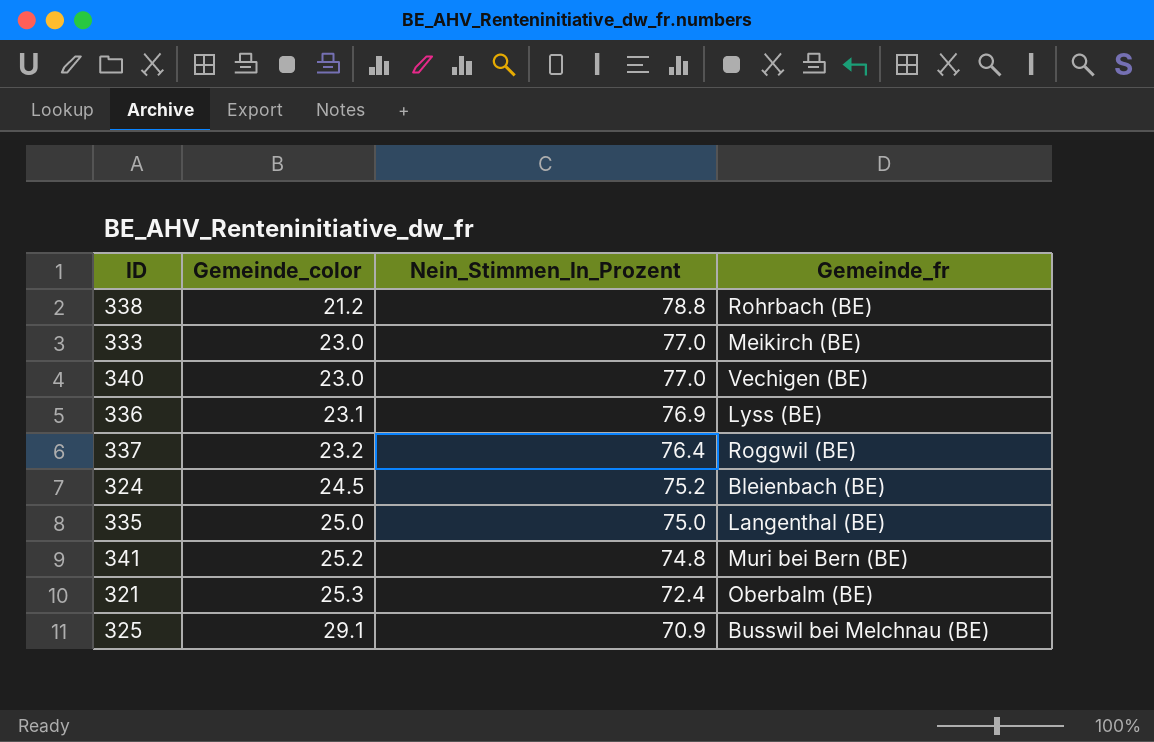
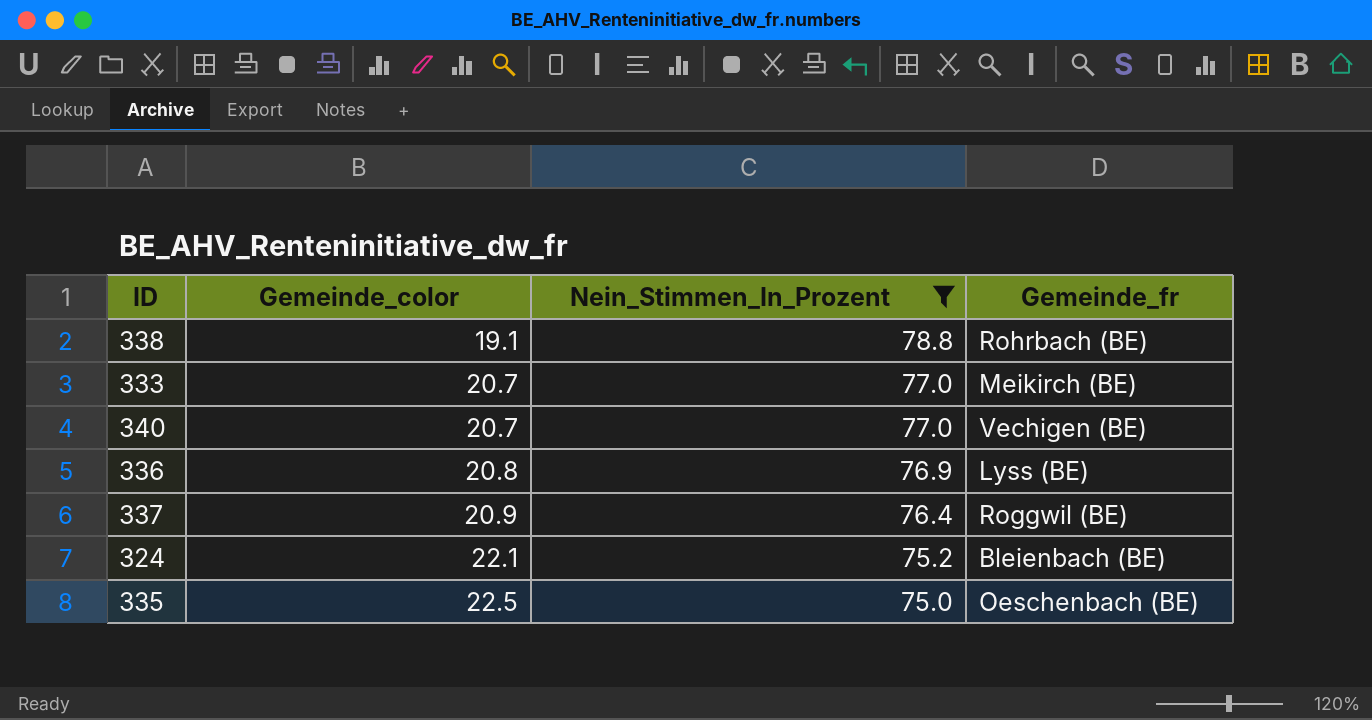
filter: none -> Nein_Stimmen_In_Prozent >= 75.0
338 | Gemeinde_color: 21.2 -> 19.1
333 | Gemeinde_color: 23.0 -> 20.7
340 | Gemeinde_color: 23.0 -> 20.7
336 | Gemeinde_color: 23.1 -> 20.8
337 | Gemeinde_color: 23.2 -> 20.9
324 | Gemeinde_color: 24.5 -> 22.1
335 | Gemeinde_color: 25.0 -> 22.5
335 | Gemeinde_fr: Langenthal (BE) -> Oeschenbach (BE)

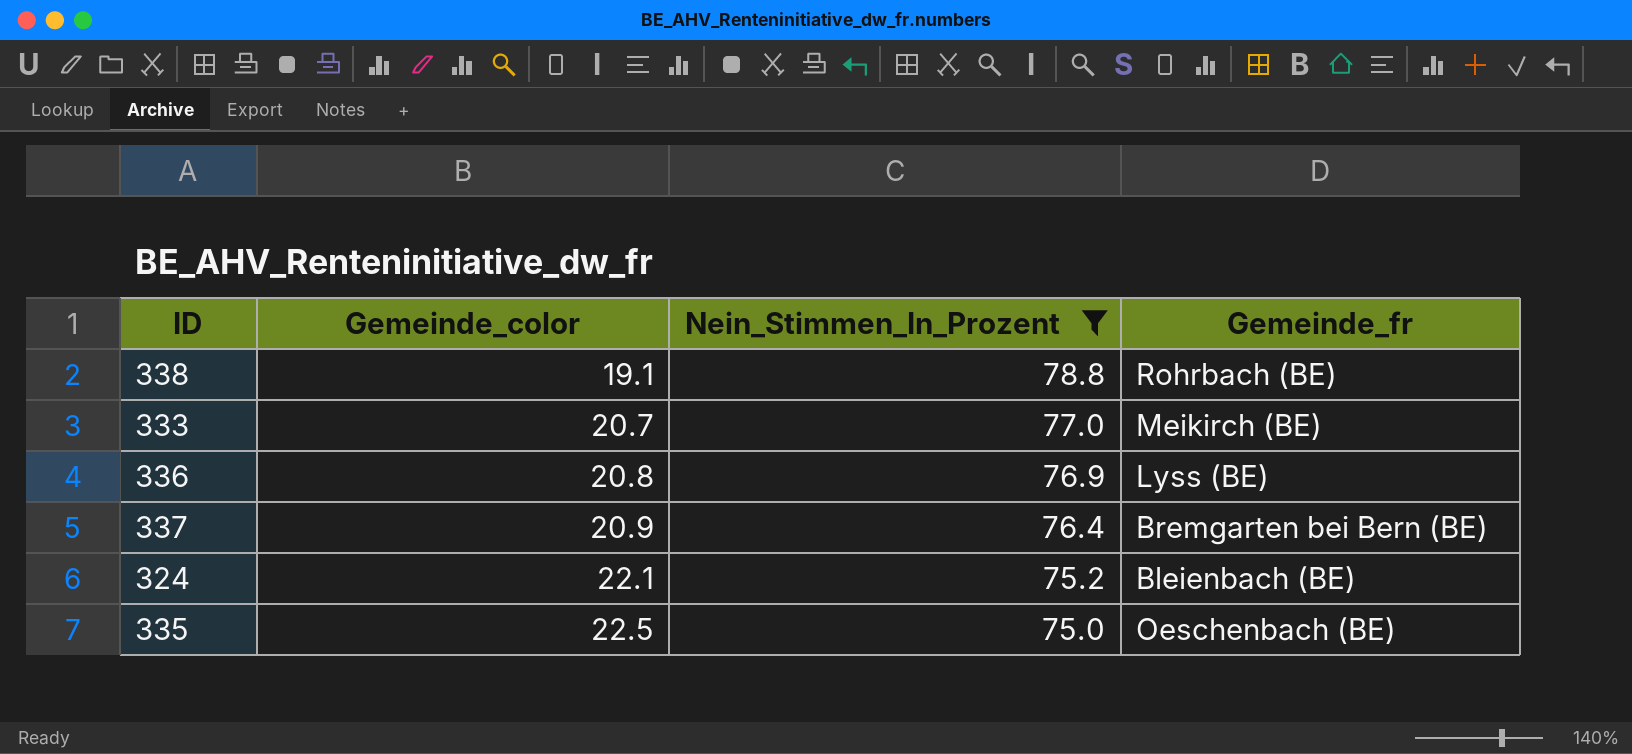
row 340: 20.7 | 77.0 | Vechigen (BE) -> none
337 | Gemeinde_fr: Roggwil (BE) -> Bremgarten bei Bern (BE)

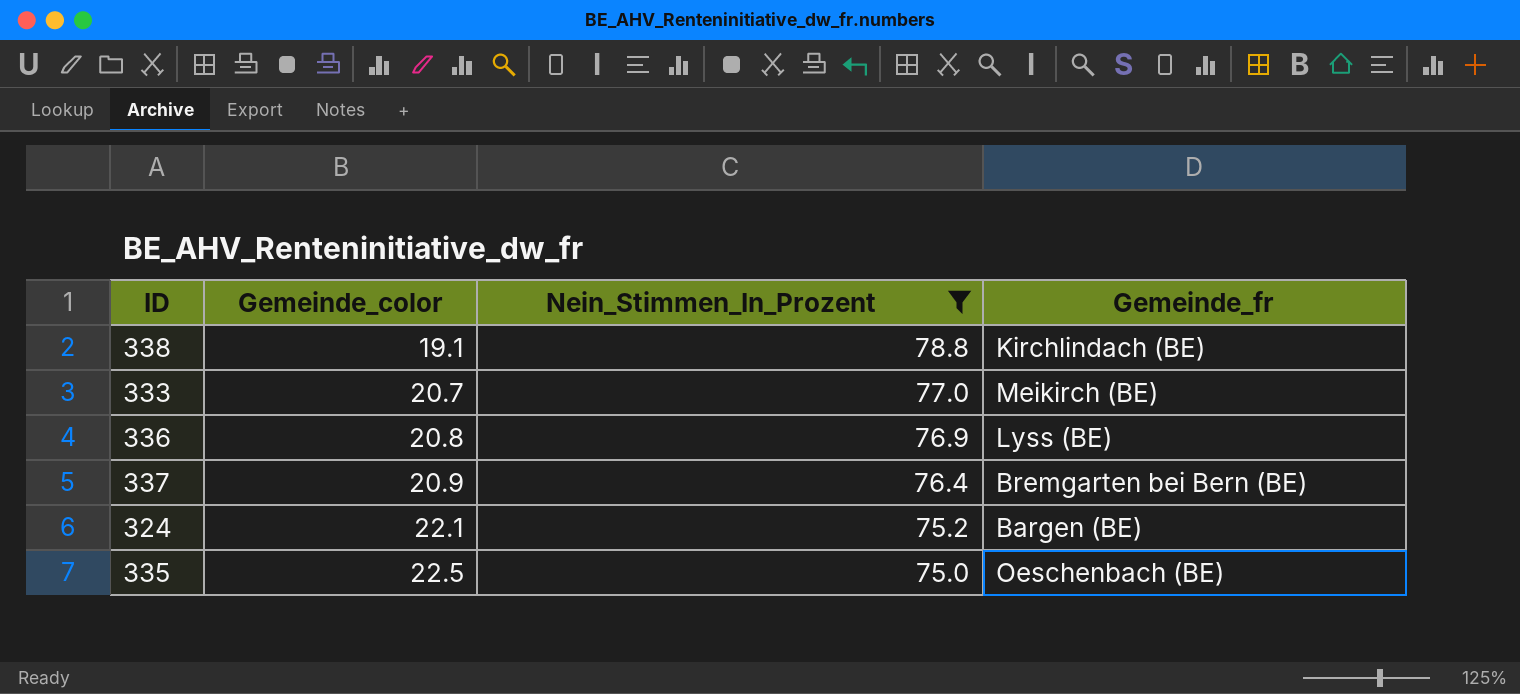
338 | Gemeinde_fr: Rohrbach (BE) -> Kirchlindach (BE)
324 | Gemeinde_fr: Bleienbach (BE) -> Bargen (BE)

